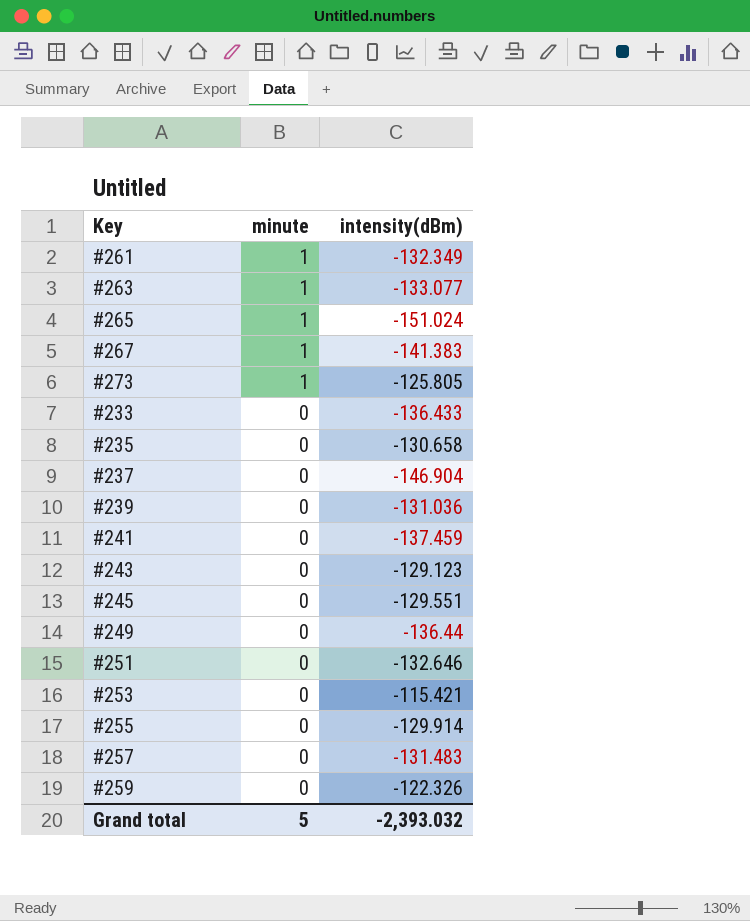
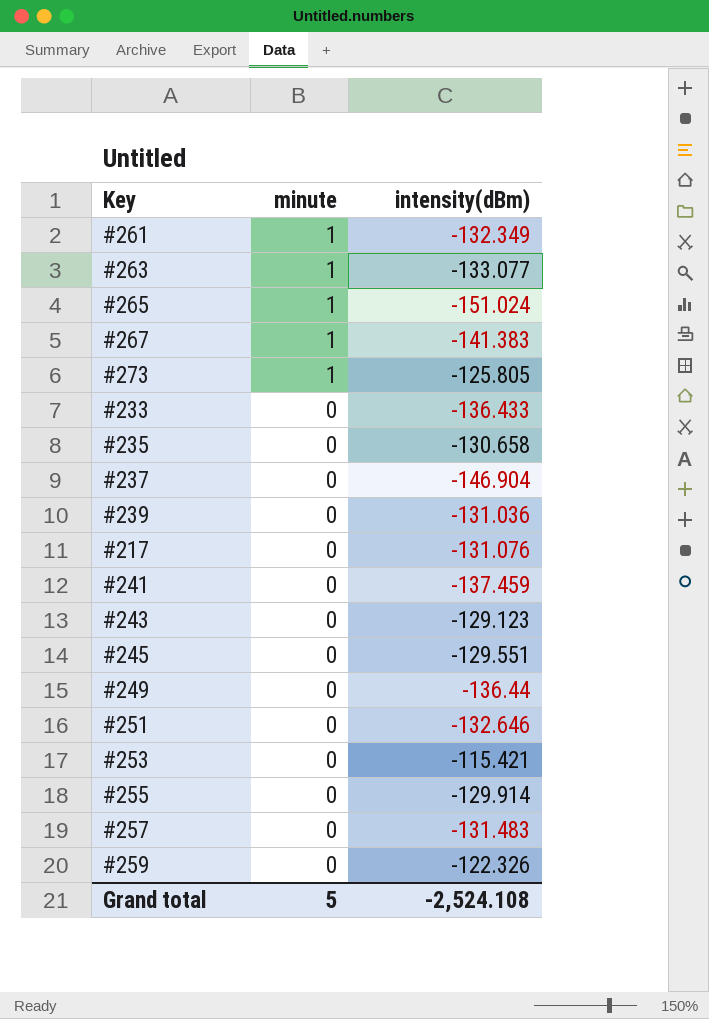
row #217: none -> 0 | -131.076
Grand total | intensity(dBm): -2,393.032 -> -2,524.108

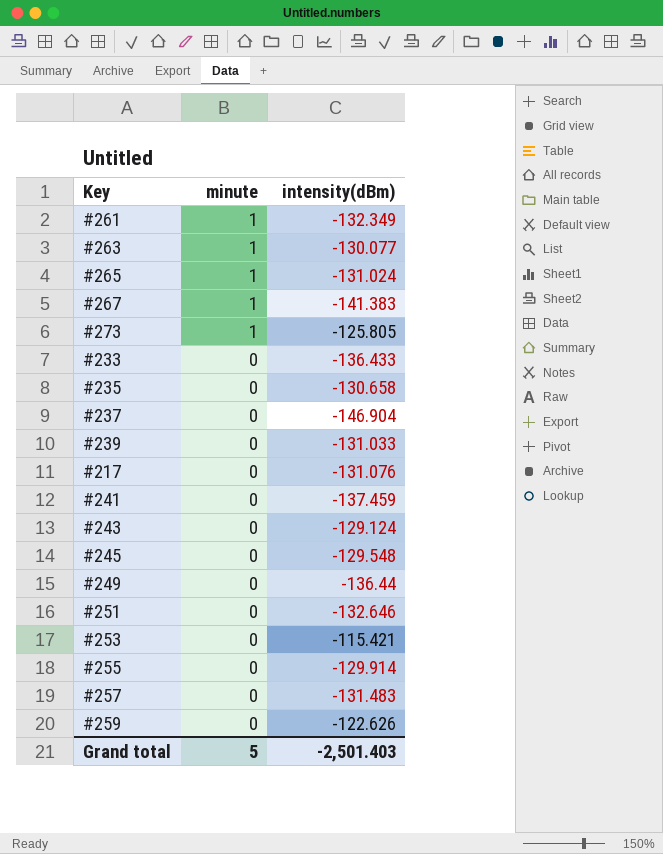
#263 | intensity(dBm): -133.077 -> -130.077
#265 | intensity(dBm): -151.024 -> -131.024
#239 | intensity(dBm): -131.036 -> -131.033
#243 | intensity(dBm): -129.123 -> -129.124
#245 | intensity(dBm): -129.551 -> -129.548
#259 | intensity(dBm): -122.326 -> -122.626
Grand total | intensity(dBm): -2,524.108 -> -2,501.403

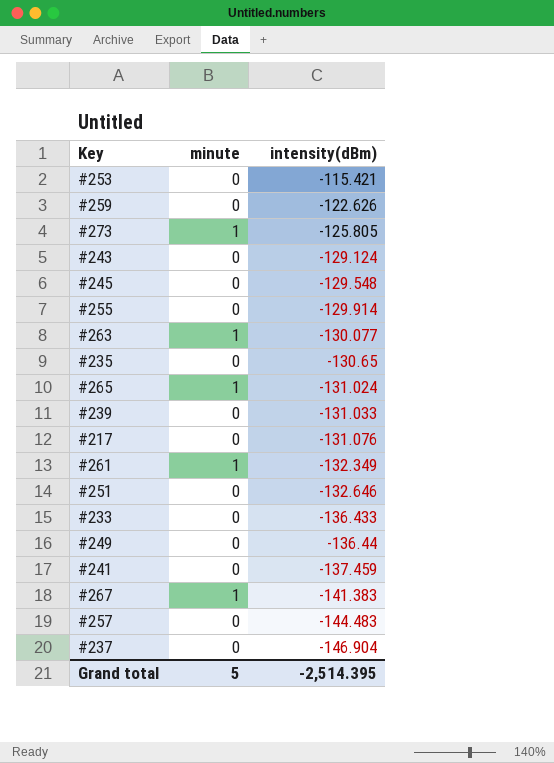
row order: minute descending -> intensity(dBm) descending
#235 | intensity(dBm): -130.658 -> -130.65
#257 | intensity(dBm): -131.483 -> -144.483
Grand total | intensity(dBm): -2,501.403 -> -2,514.395

